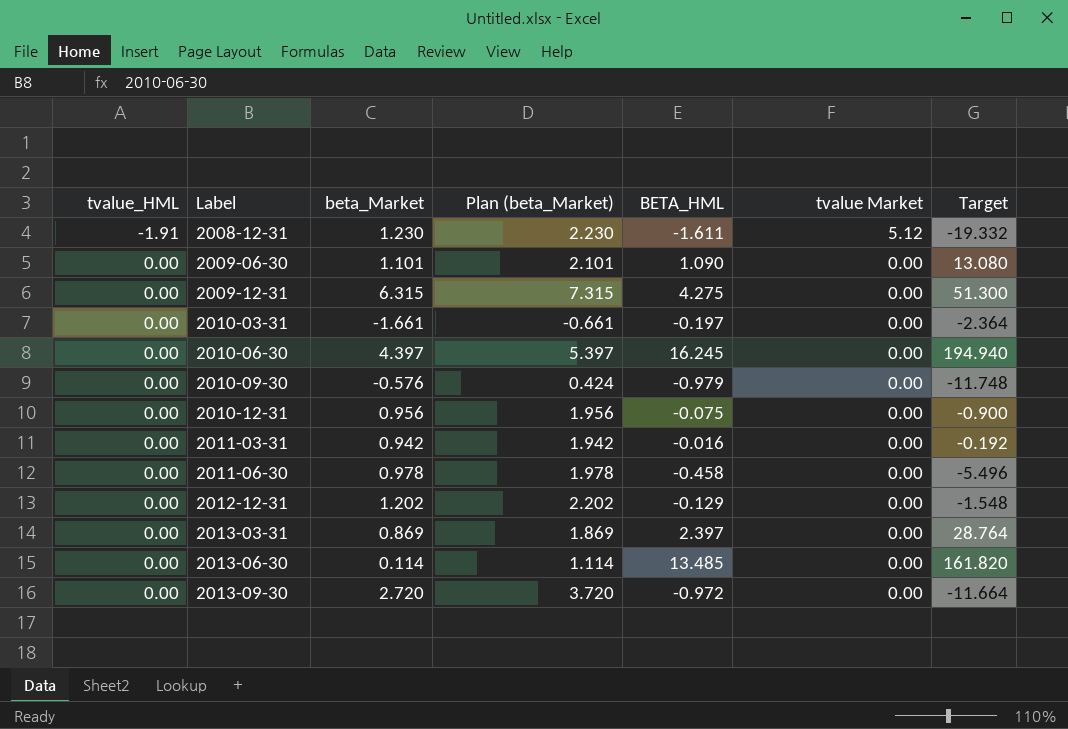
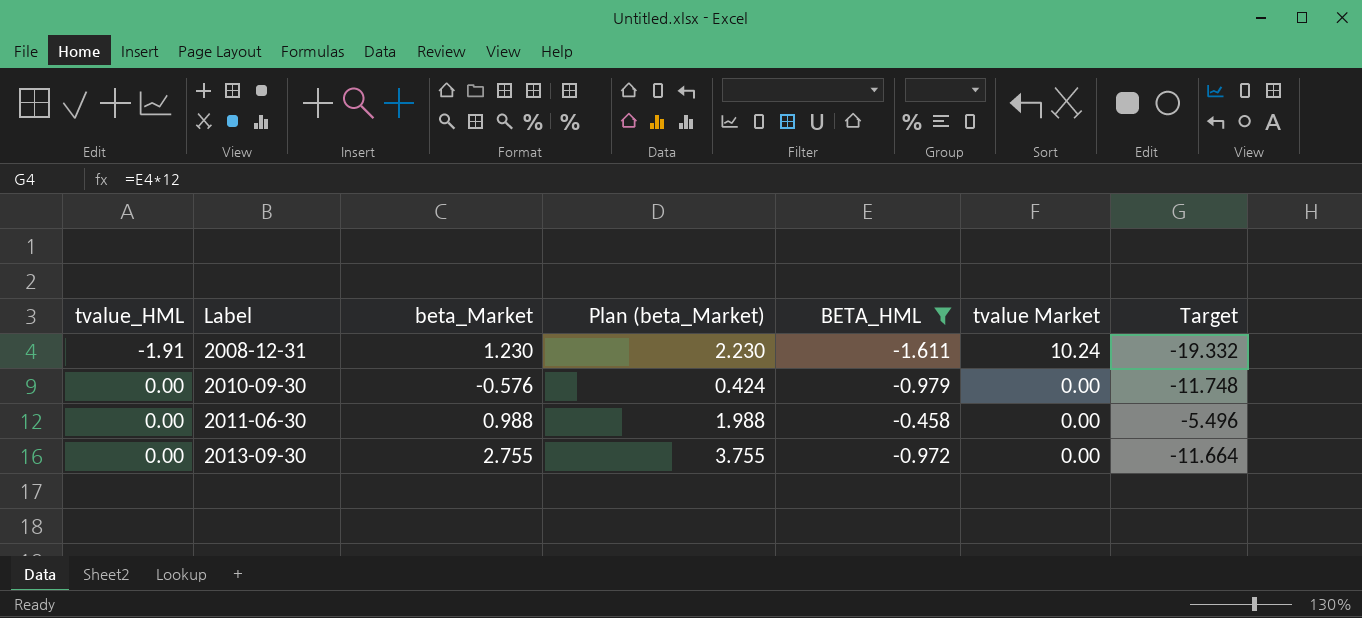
filter: none -> BETA_HML <= -0.458
2008-12-31 | tvalue Market: 5.12 -> 10.24
2011-06-30 | beta_Market: 0.978 -> 0.988
2011-06-30 | Plan (beta_Market): 1.978 -> 1.988
2013-09-30 | beta_Market: 2.720 -> 2.755
2013-09-30 | Plan (beta_Market): 3.720 -> 3.755

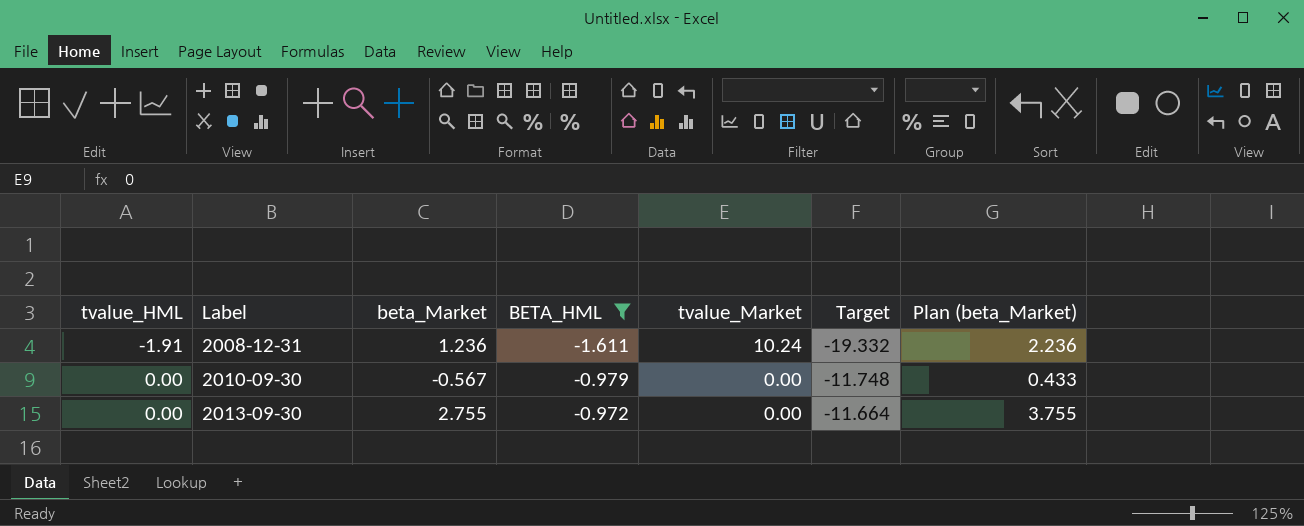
column name: tvalue Market -> tvalue_Market
column Plan (beta_Market) | position: 4 -> 7
row 2011-06-30: 0.00 | 0.988 | 1.988 | -0.458 | 0.00 | -5.496 -> none
2008-12-31 | beta_Market: 1.230 -> 1.236
2008-12-31 | Plan (beta_Market): 2.230 -> 2.236
2010-09-30 | beta_Market: -0.576 -> -0.567
2010-09-30 | Plan (beta_Market): 0.424 -> 0.433

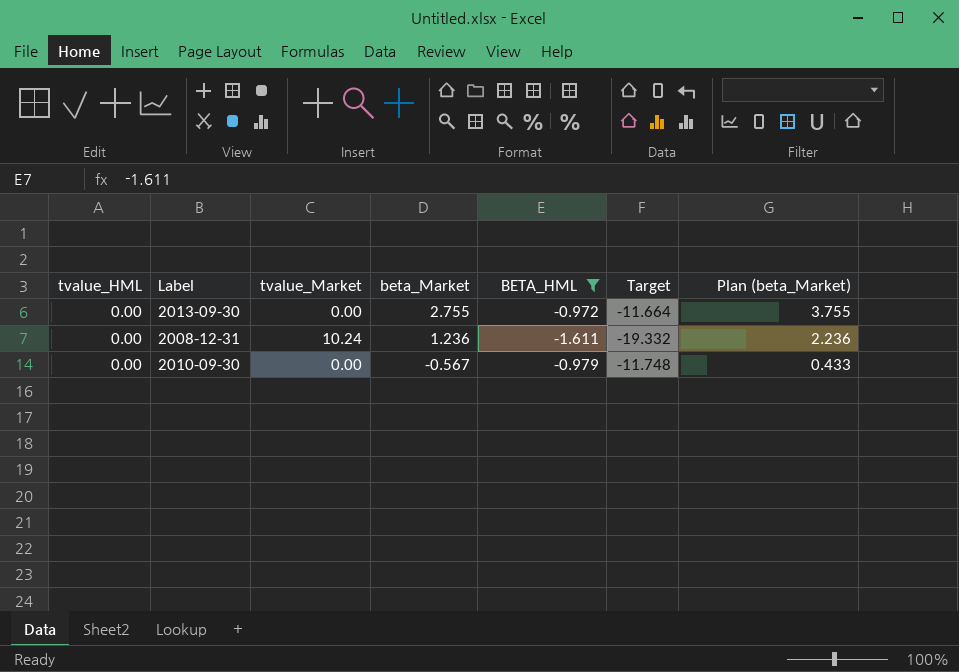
row order: tvalue_HML ascending -> beta_Market descending
column tvalue_Market | position: 5 -> 3
2008-12-31 | tvalue_HML: -1.91 -> 0.00

